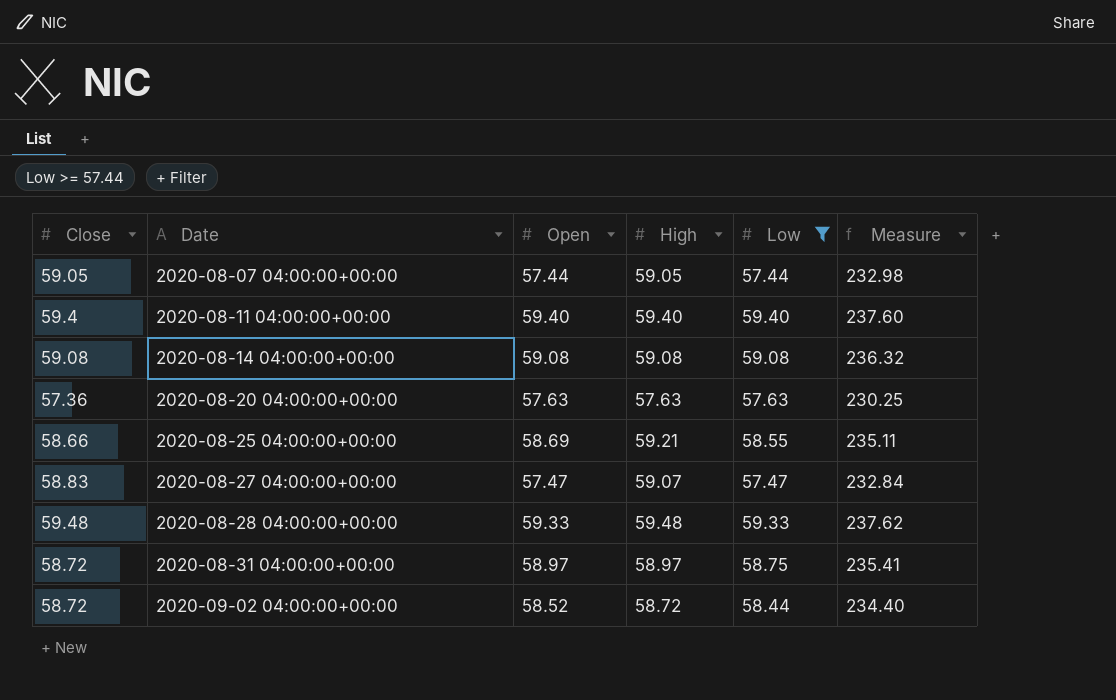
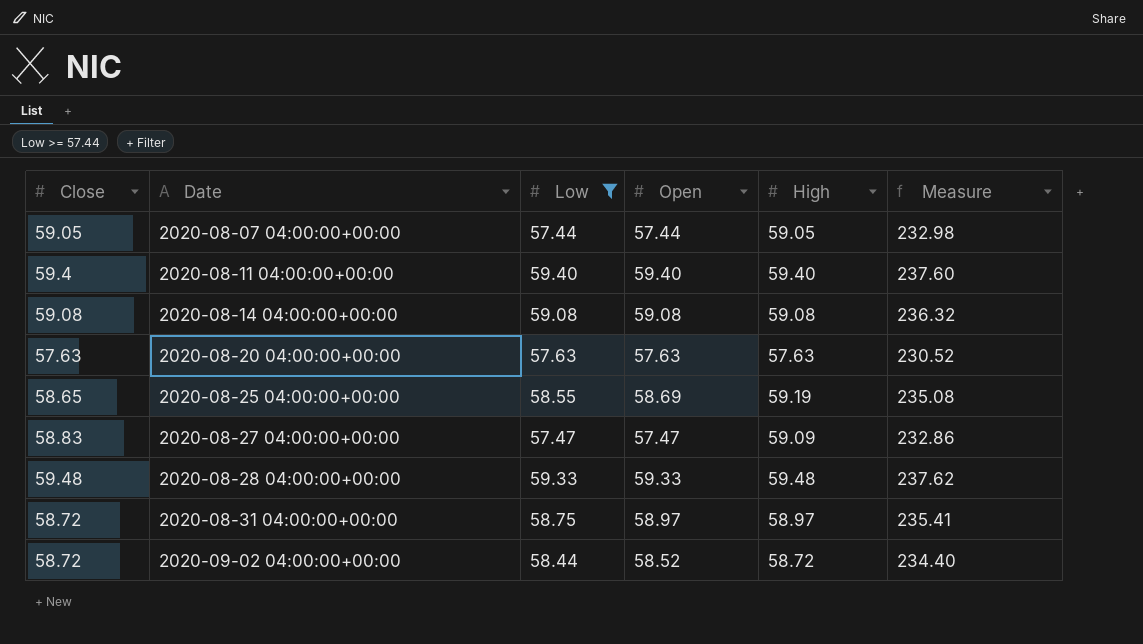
column Low | position: 5 -> 3
2020-08-20 04:00:00+00:00 | Close: 57.36 -> 57.63
2020-08-20 04:00:00+00:00 | Measure: 230.25 -> 230.52
2020-08-25 04:00:00+00:00 | Close: 58.66 -> 58.65
2020-08-25 04:00:00+00:00 | High: 59.21 -> 59.19
2020-08-25 04:00:00+00:00 | Measure: 235.11 -> 235.08
2020-08-27 04:00:00+00:00 | High: 59.07 -> 59.09
2020-08-27 04:00:00+00:00 | Measure: 232.84 -> 232.86

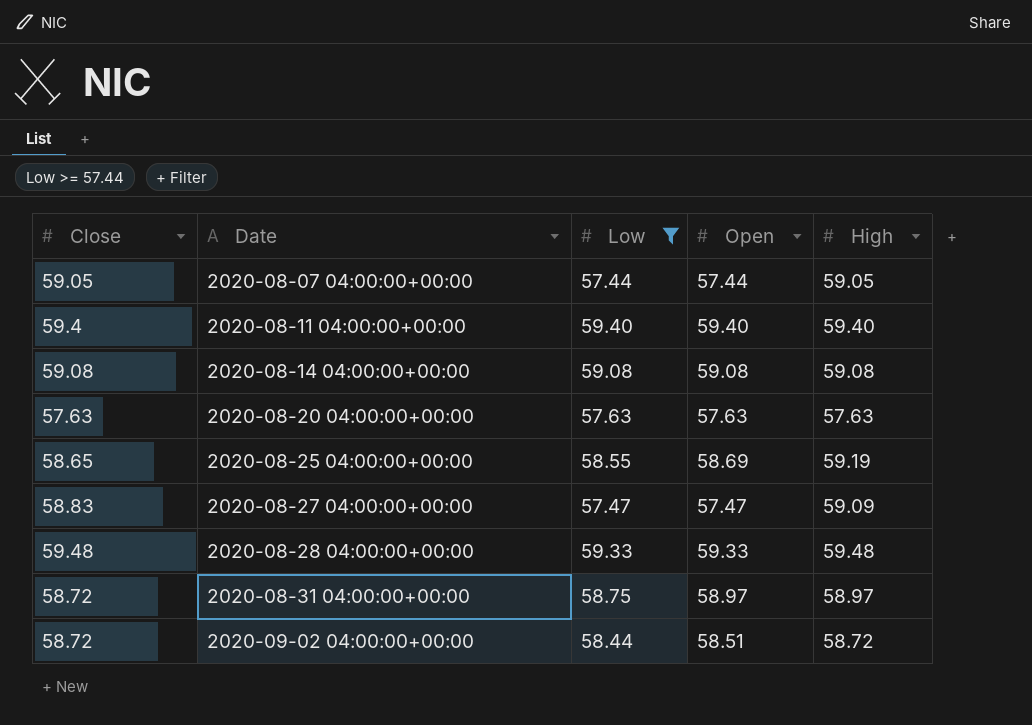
column Measure | formula: [Close] + [Low] + [Open] + [High] -> none
2020-09-02 04:00:00+00:00 | Open: 58.52 -> 58.51

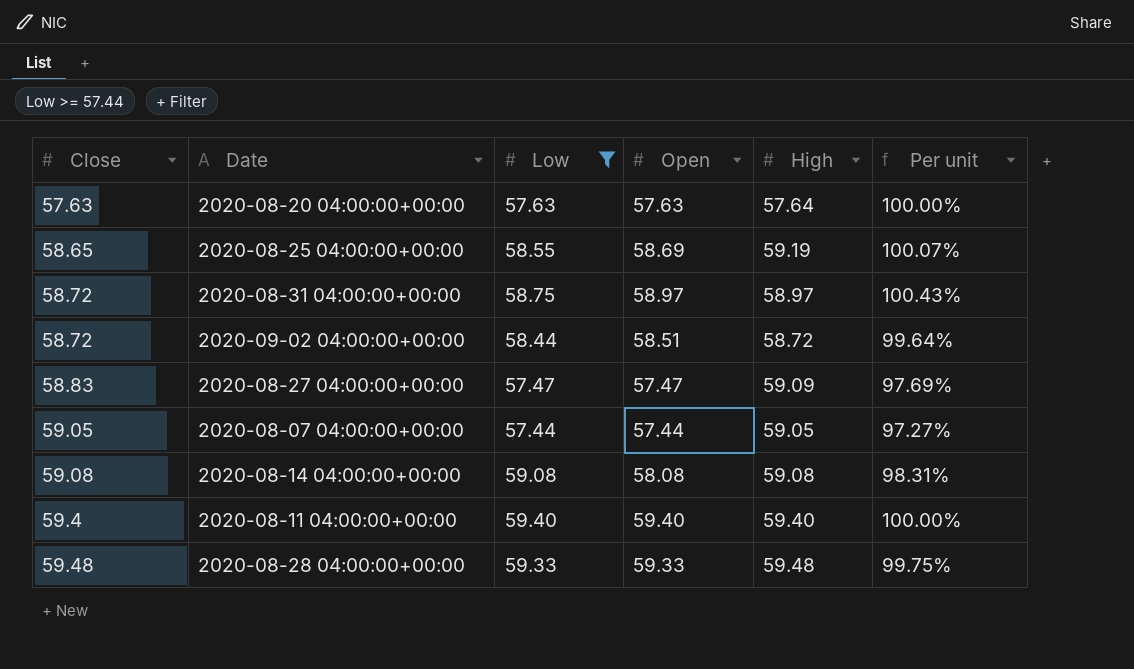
row order: Date ascending -> Close ascending
column Per unit | formula: none -> [Open] / [Close]
2020-08-20 04:00:00+00:00 | High: 57.63 -> 57.64
2020-08-14 04:00:00+00:00 | Open: 59.08 -> 58.08

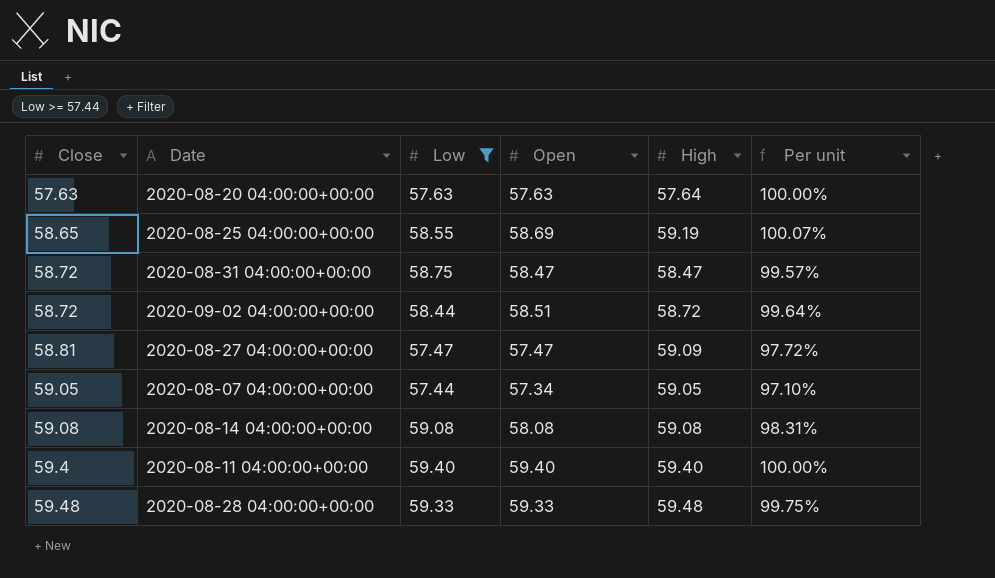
2020-08-31 04:00:00+00:00 | Open: 58.97 -> 58.47
2020-08-31 04:00:00+00:00 | High: 58.97 -> 58.47
2020-08-31 04:00:00+00:00 | Per unit: 100.43% -> 99.57%
2020-08-27 04:00:00+00:00 | Close: 58.83 -> 58.81
2020-08-27 04:00:00+00:00 | Per unit: 97.69% -> 97.72%
2020-08-07 04:00:00+00:00 | Open: 57.44 -> 57.34
2020-08-07 04:00:00+00:00 | Per unit: 97.27% -> 97.10%

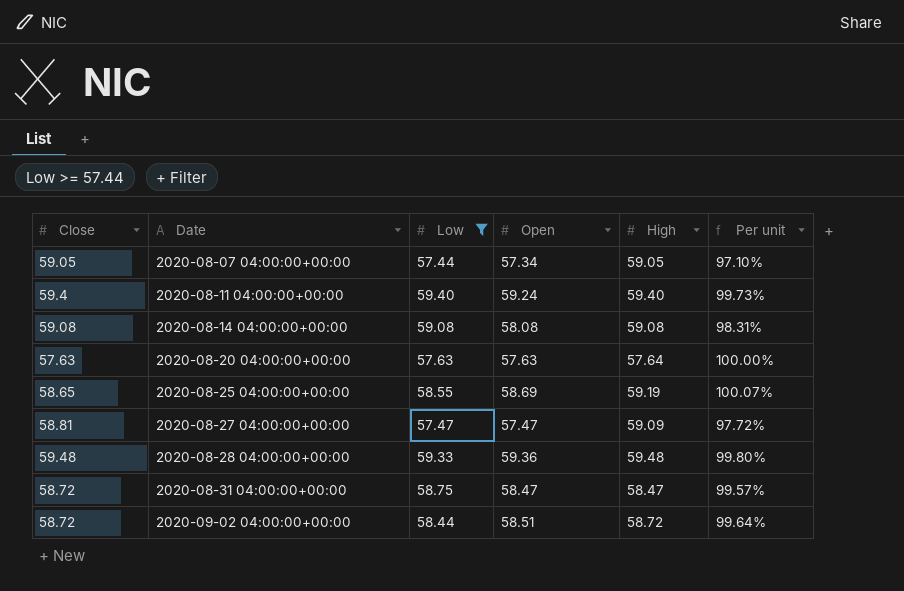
row order: Close ascending -> Date ascending
2020-08-11 04:00:00+00:00 | Open: 59.40 -> 59.24
2020-08-11 04:00:00+00:00 | Per unit: 100.00% -> 99.73%
2020-08-28 04:00:00+00:00 | Open: 59.33 -> 59.36
2020-08-28 04:00:00+00:00 | Per unit: 99.75% -> 99.80%

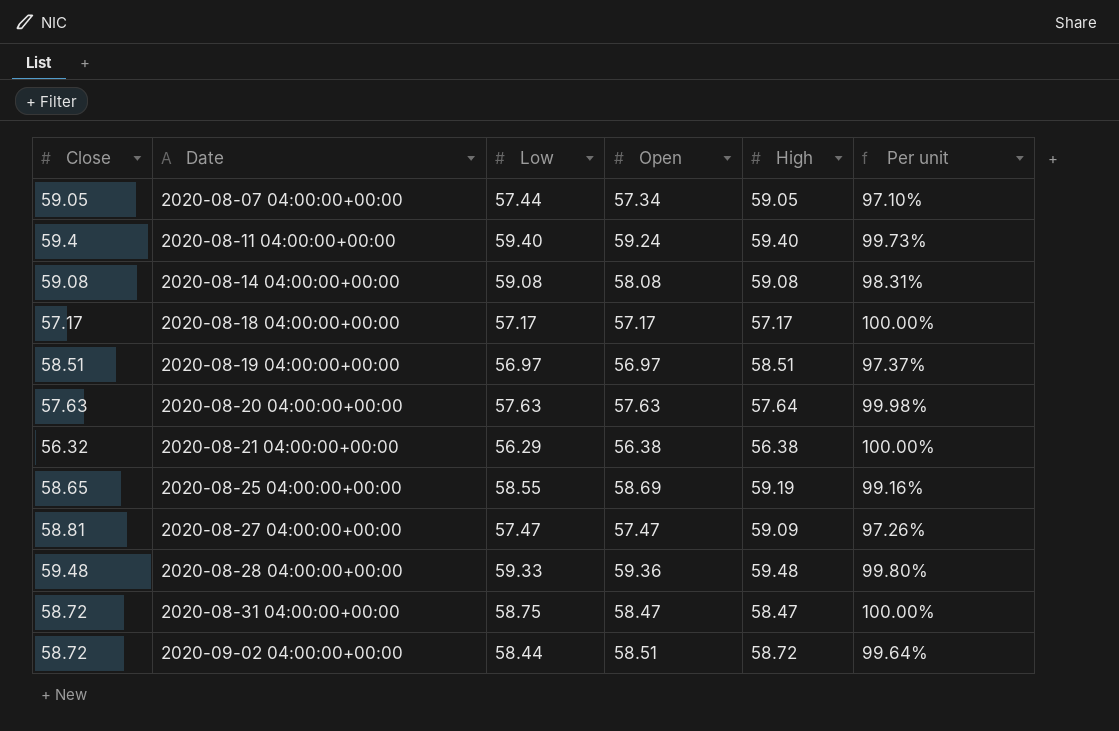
filter: Low >= 57.44 -> none
column Per unit | formula: [Open] / [Close] -> [Open] / [High]

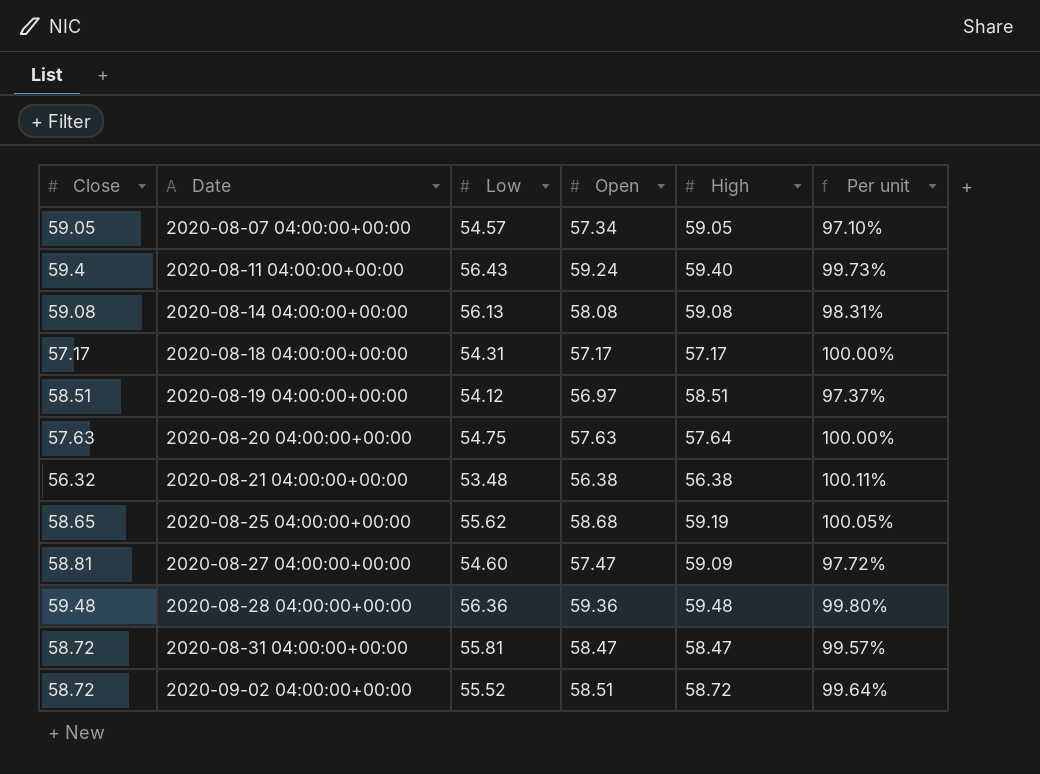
column Per unit | formula: [Open] / [High] -> [Open] / [Close]
2020-08-07 04:00:00+00:00 | Low: 57.44 -> 54.57
2020-08-11 04:00:00+00:00 | Low: 59.40 -> 56.43
2020-08-14 04:00:00+00:00 | Low: 59.08 -> 56.13
2020-08-18 04:00:00+00:00 | Low: 57.17 -> 54.31
2020-08-19 04:00:00+00:00 | Low: 56.97 -> 54.12
2020-08-20 04:00:00+00:00 | Low: 57.63 -> 54.75
2020-08-21 04:00:00+00:00 | Low: 56.29 -> 53.48
2020-08-25 04:00:00+00:00 | Low: 58.55 -> 55.62
2020-08-25 04:00:00+00:00 | Open: 58.69 -> 58.68
2020-08-27 04:00:00+00:00 | Low: 57.47 -> 54.60
2020-08-28 04:00:00+00:00 | Low: 59.33 -> 56.36
2020-08-31 04:00:00+00:00 | Low: 58.75 -> 55.81
2020-09-02 04:00:00+00:00 | Low: 58.44 -> 55.52

